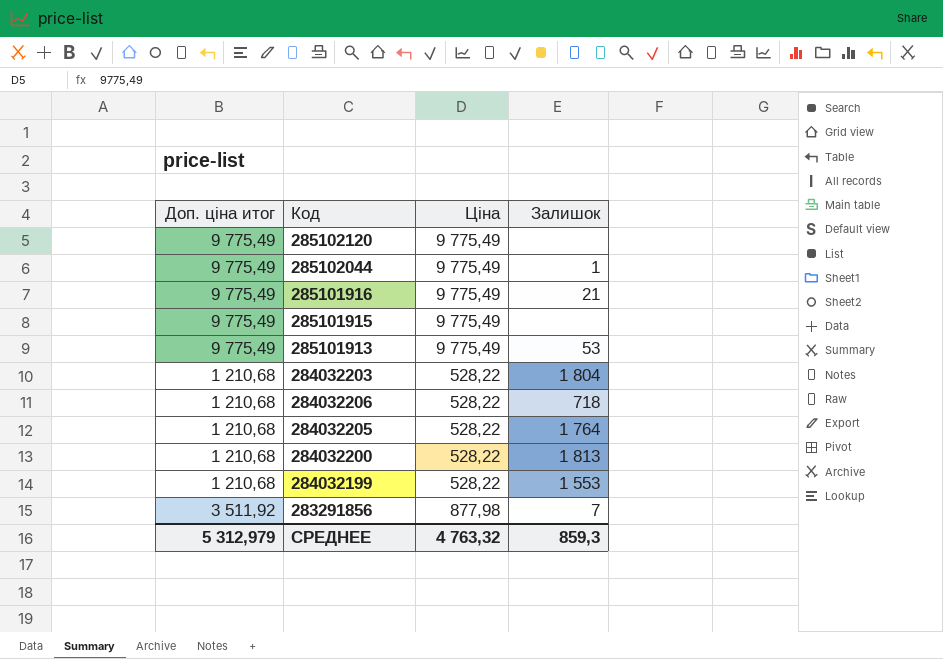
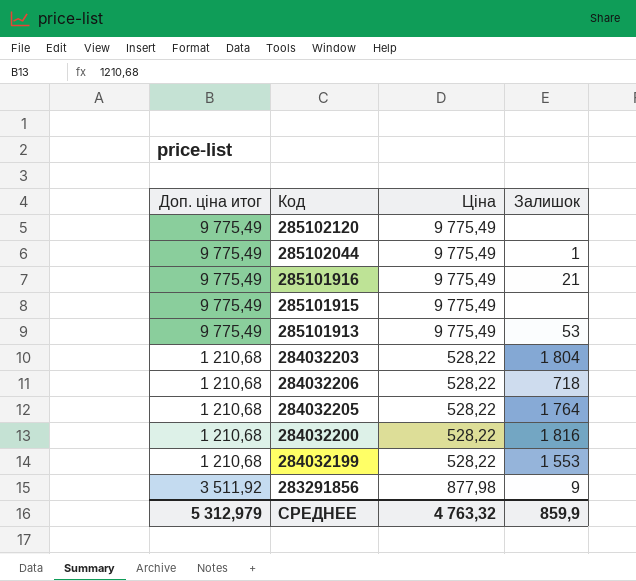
284032200 | Залишок: 1 813 -> 1 816
283291856 | Залишок: 7 -> 9
СРЕДНЕЕ | Залишок: 859,3 -> 859,9

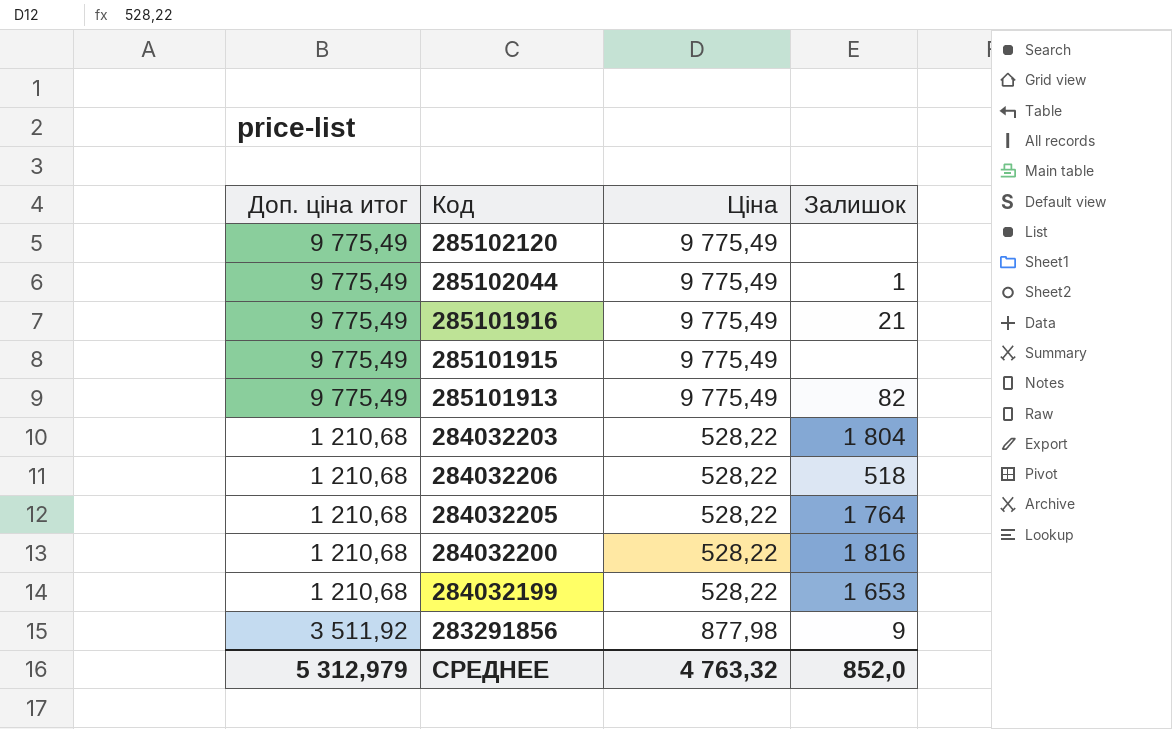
285101913 | Залишок: 53 -> 82
284032206 | Залишок: 718 -> 518
284032199 | Залишок: 1 553 -> 1 653
СРЕДНЕЕ | Залишок: 859,9 -> 852,0

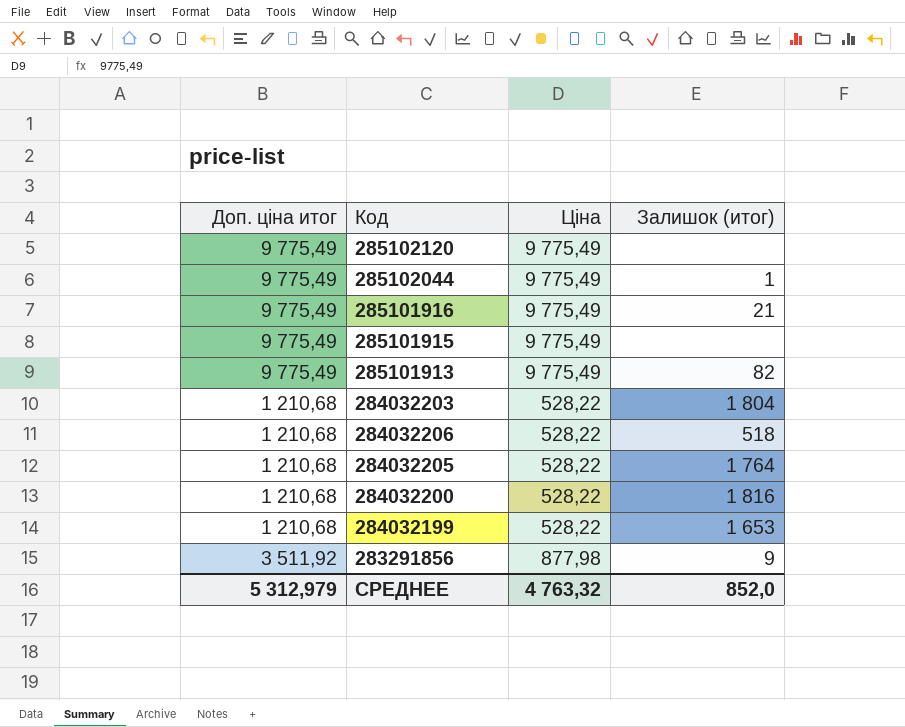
column name: Залишок -> Залишок (итог)

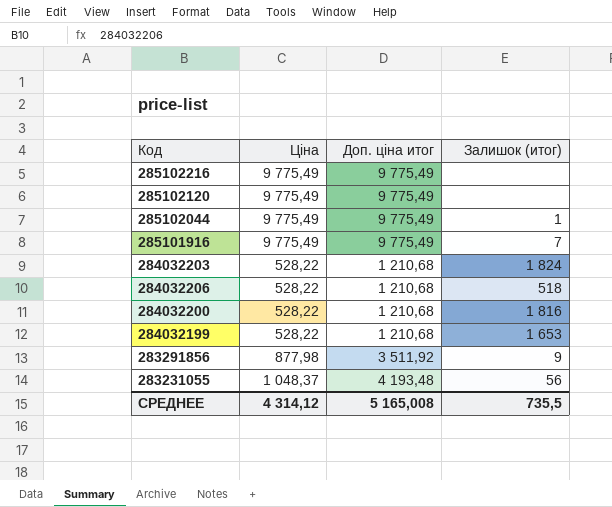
column Доп. ціна итог | position: 1 -> 3
row 285101915: 9 775,49 | 9 775,49 | none -> none
row 285101913: 9 775,49 | 9 775,49 | 82 -> none
row 284032205: 1 210,68 | 528,22 | 1 764 -> none
row 285102216: none -> 9 775,49 | 9 775,49 | none
285101916 | Залишок (итог): 21 -> 7
284032203 | Залишок (итог): 1 804 -> 1 824
row 283231055: none -> 1 048,37 | 4 193,48 | 56
СРЕДНЕЕ | Ціна: 4 763,32 -> 4 314,12
СРЕДНЕЕ | Доп. ціна итог: 5 312,979 -> 5 165,008
СРЕДНЕЕ | Залишок (итог): 852,0 -> 735,5

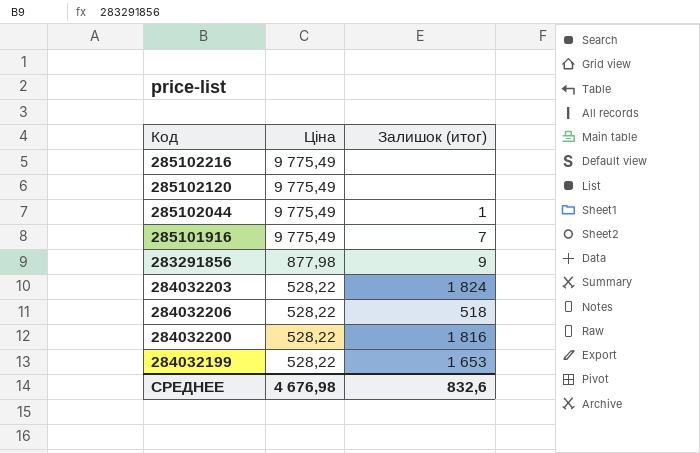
row order: none -> Ціна descending
column Доп. ціна итог | position: 3 -> none
row 283231055: 1 048,37 | 4 193,48 | 56 -> none
СРЕДНЕЕ | Ціна: 4 314,12 -> 4 676,98
СРЕДНЕЕ | Залишок (итог): 735,5 -> 832,6

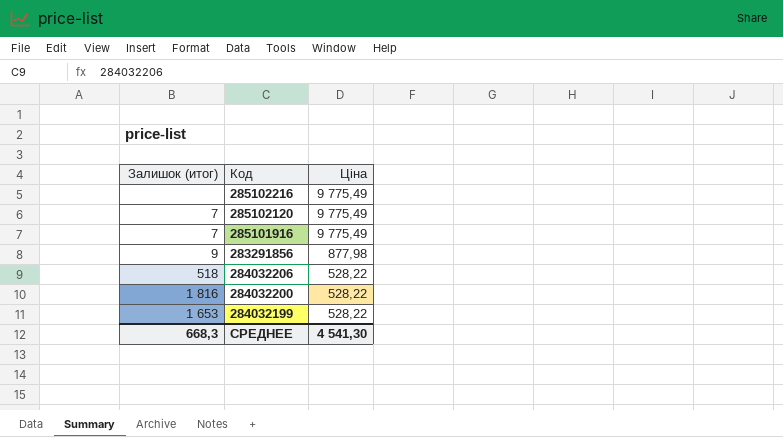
column Залишок (итог) | position: 3 -> 1
row 285102044: 9 775,49 | 1 -> none
row 284032203: 528,22 | 1 824 -> none
285102120 | Залишок (итог): none -> 7
СРЕДНЕЕ | Залишок (итог): 832,6 -> 668,3
СРЕДНЕЕ | Ціна: 4 676,98 -> 4 541,30

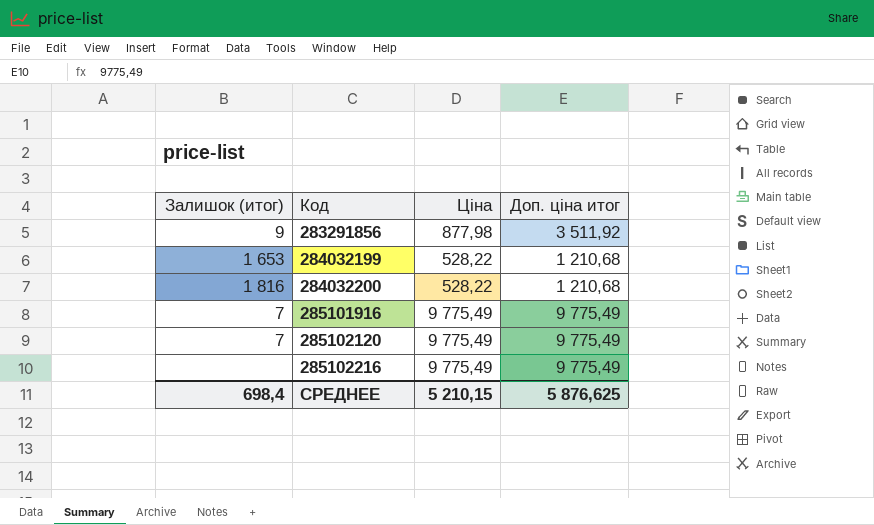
row order: Ціна descending -> Код ascending
column Доп. ціна итог | position: none -> 4
row 284032206: 518 | 528,22 -> none
СРЕДНЕЕ | Залишок (итог): 668,3 -> 698,4
СРЕДНЕЕ | Ціна: 4 541,30 -> 5 210,15

